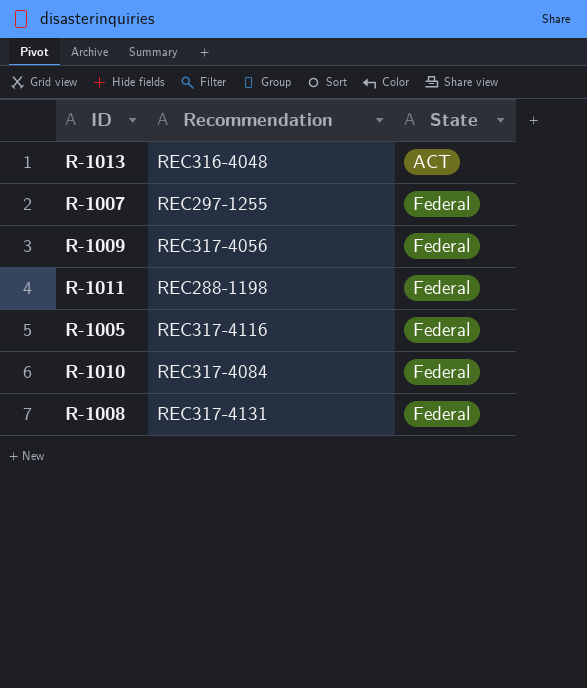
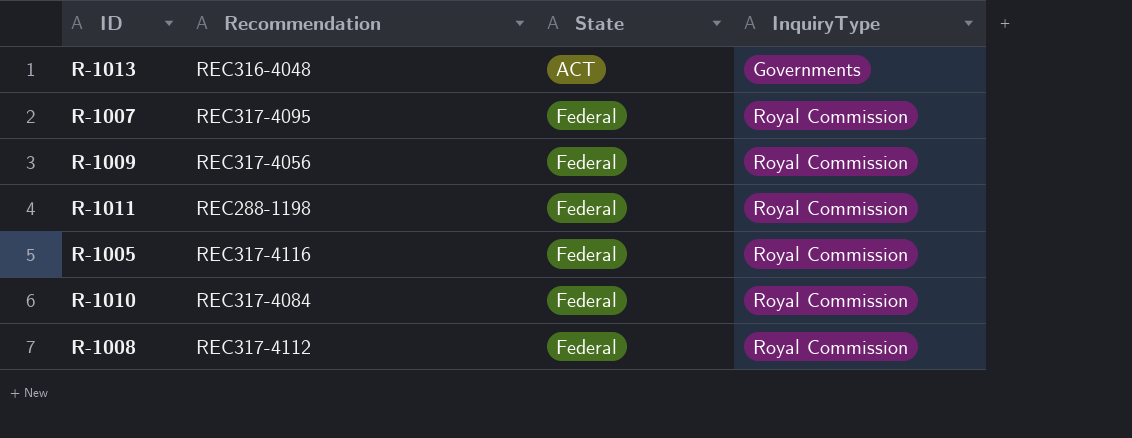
column InquiryType | position: none -> 4
R-1007 | Recommendation: REC297-1255 -> REC317-4095
R-1008 | Recommendation: REC317-4131 -> REC317-4112

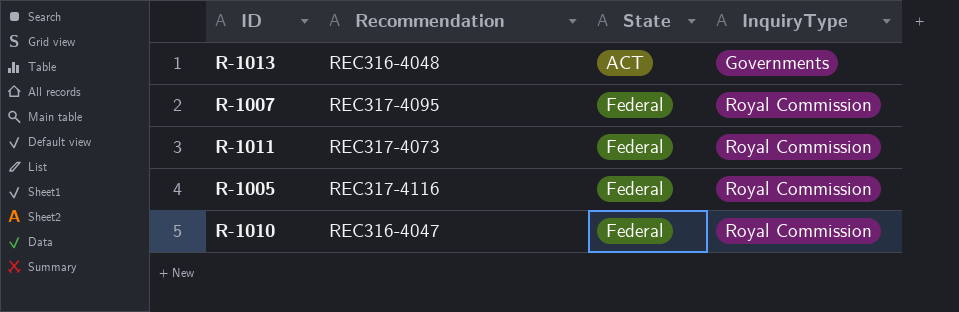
row R-1009: REC317-4056 | Federal | Royal Commission -> none
row R-1008: REC317-4112 | Federal | Royal Commission -> none
R-1011 | Recommendation: REC288-1198 -> REC317-4073
R-1010 | Recommendation: REC317-4084 -> REC316-4047

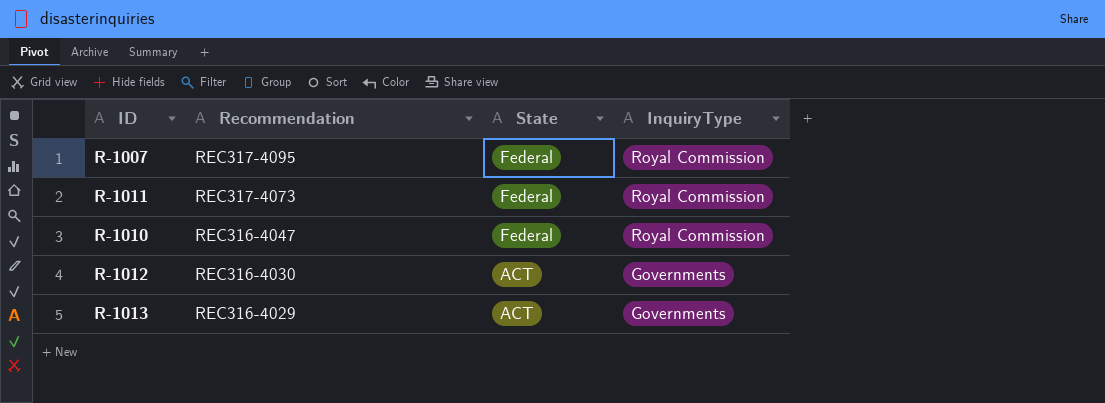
row order: State ascending -> Recommendation descending
row R-1005: REC317-4116 | Federal | Royal Commission -> none
row R-1012: none -> REC316-4030 | ACT | Governments
R-1013 | Recommendation: REC316-4048 -> REC316-4029

